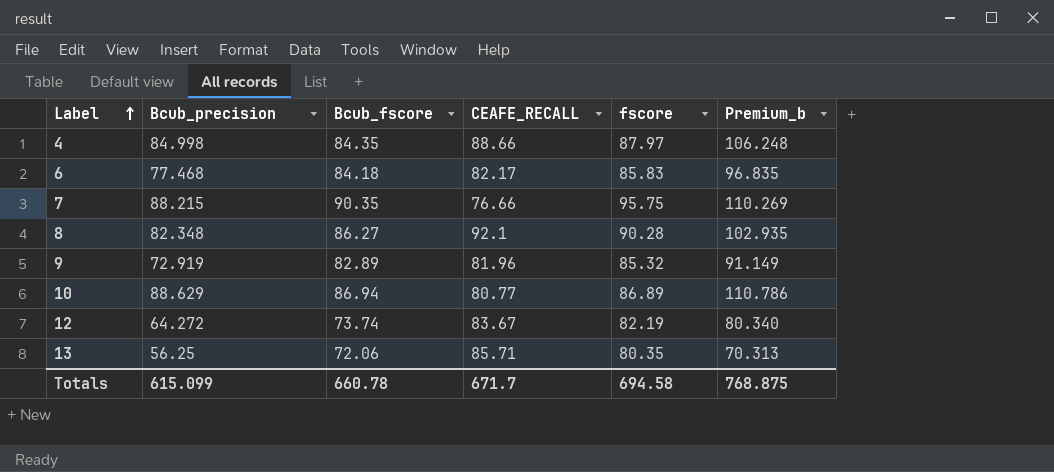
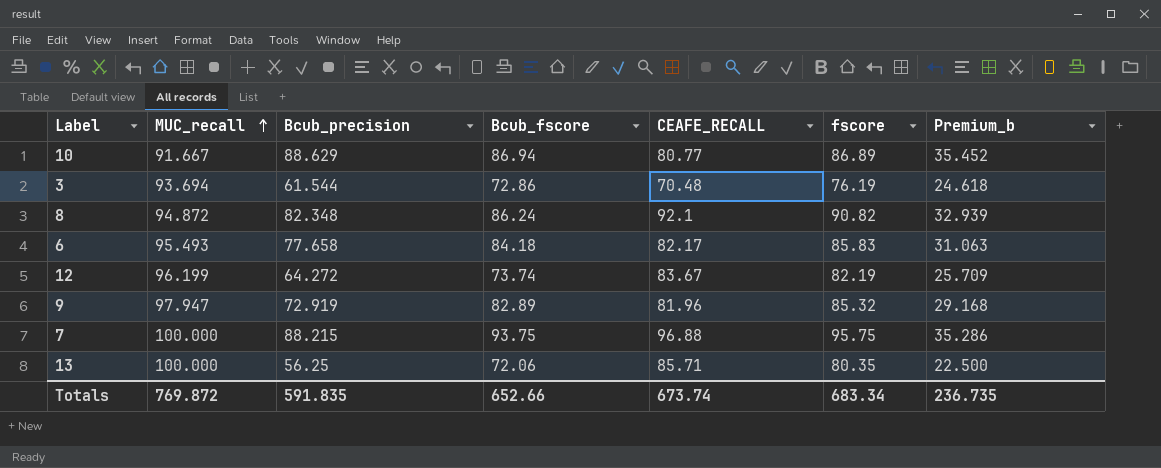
row order: Label ascending -> MUC_recall ascending
column MUC_recall | position: none -> 2
column Premium_b | formula: [Bcub_precision] * 1.25 -> [Bcub_precision] * 0.4
row 4: 84.998 | 84.35 | 88.66 | 87.97 | 106.248 -> none
row 3: none -> 93.694 | 61.544 | 72.86 | 70.48 | 76.19 | 24.618
8 | Bcub_fscore: 86.27 -> 86.24
8 | fscore: 90.28 -> 90.82
6 | Bcub_precision: 77.468 -> 77.658
7 | Bcub_fscore: 90.35 -> 93.75
7 | CEAFE_RECALL: 76.66 -> 96.88
Totals | Bcub_precision: 615.099 -> 591.835
Totals | Bcub_fscore: 660.78 -> 652.66
Totals | CEAFE_RECALL: 671.7 -> 673.74
Totals | fscore: 694.58 -> 683.34
Totals | Premium_b: 768.875 -> 236.735

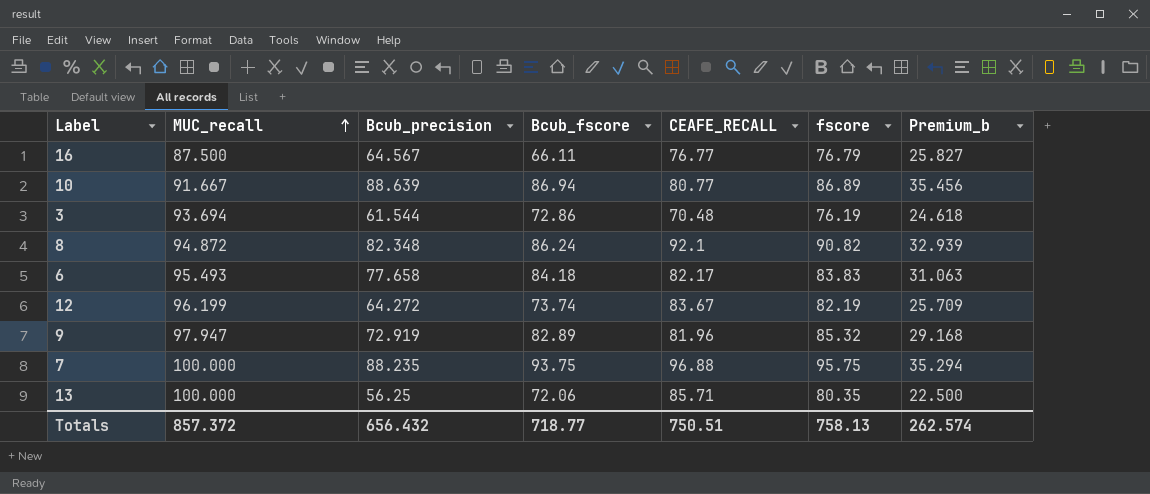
row 16: none -> 87.500 | 64.567 | 66.11 | 76.77 | 76.79 | 25.827
10 | Bcub_precision: 88.629 -> 88.639
10 | Premium_b: 35.452 -> 35.456
6 | fscore: 85.83 -> 83.83
7 | Bcub_precision: 88.215 -> 88.235
7 | Premium_b: 35.286 -> 35.294
Totals | MUC_recall: 769.872 -> 857.372
Totals | Bcub_precision: 591.835 -> 656.432
Totals | Bcub_fscore: 652.66 -> 718.77
Totals | CEAFE_RECALL: 673.74 -> 750.51
Totals | fscore: 683.34 -> 758.13
Totals | Premium_b: 236.735 -> 262.574

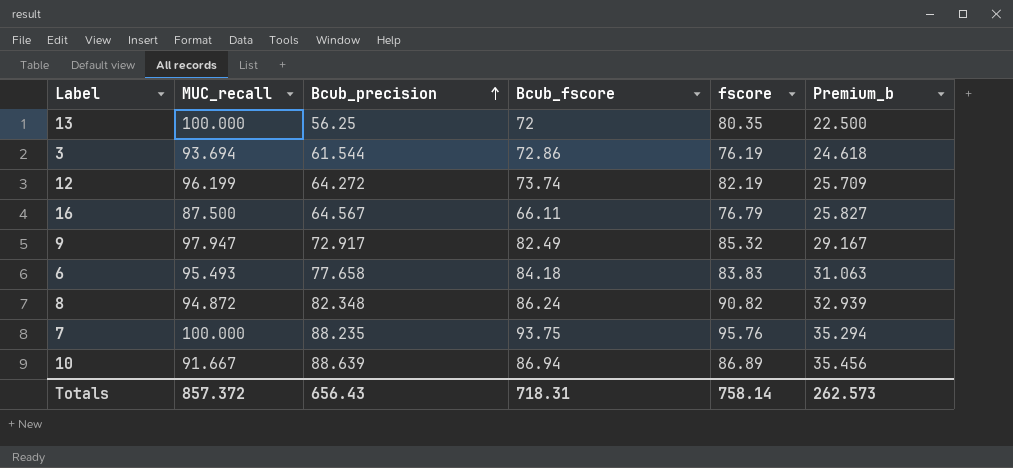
row order: MUC_recall ascending -> Bcub_precision ascending
column CEAFE_RECALL | position: 5 -> none
13 | Bcub_fscore: 72.06 -> 72
9 | Bcub_precision: 72.919 -> 72.917
9 | Bcub_fscore: 82.89 -> 82.49
9 | Premium_b: 29.168 -> 29.167
7 | fscore: 95.75 -> 95.76
Totals | Bcub_precision: 656.432 -> 656.43
Totals | Bcub_fscore: 718.77 -> 718.31
Totals | fscore: 758.13 -> 758.14
Totals | Premium_b: 262.574 -> 262.573

